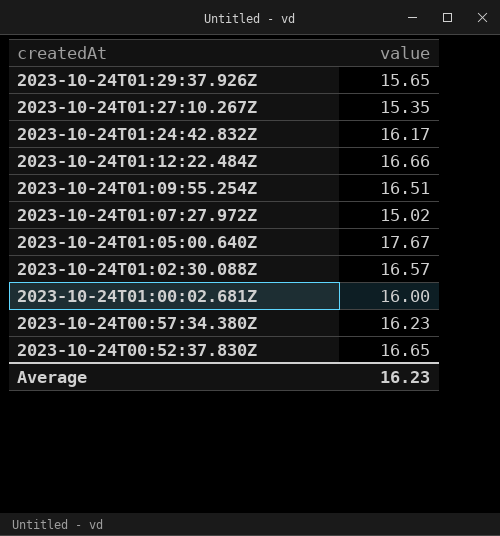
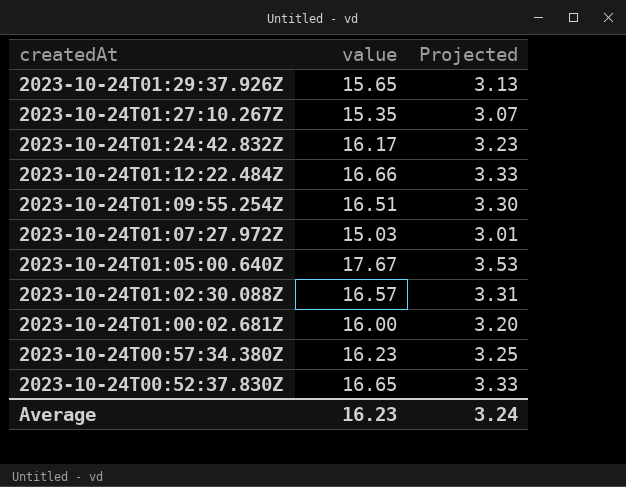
column Projected | formula: none -> [value] * 0.2
2023-10-24T01:07:27.972Z | value: 15.02 -> 15.03

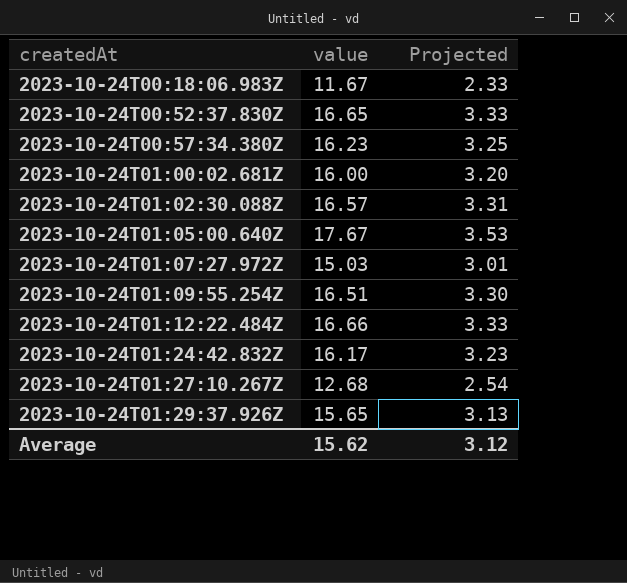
row order: createdAt descending -> createdAt ascending
row 2023-10-24T00:18:06.983Z: none -> 11.67 | 2.33
2023-10-24T01:27:10.267Z | value: 15.35 -> 12.68
2023-10-24T01:27:10.267Z | Projected: 3.07 -> 2.54
Average | value: 16.23 -> 15.62
Average | Projected: 3.24 -> 3.12

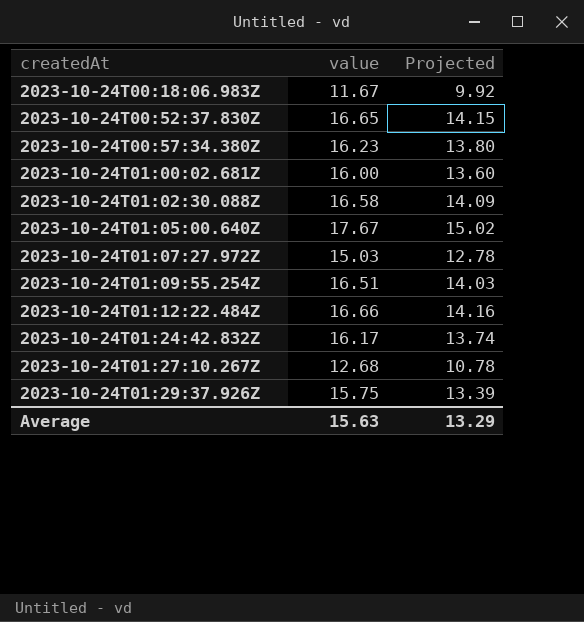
column Projected | formula: [value] * 0.2 -> [value] * 0.85
2023-10-24T01:02:30.088Z | value: 16.57 -> 16.58
2023-10-24T01:29:37.926Z | value: 15.65 -> 15.75
Average | value: 15.62 -> 15.63
Average | Projected: 3.12 -> 13.29

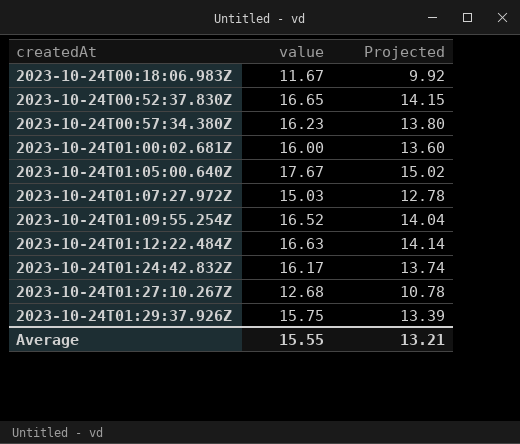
row 2023-10-24T01:02:30.088Z: 16.58 | 14.09 -> none
2023-10-24T01:09:55.254Z | value: 16.51 -> 16.52
2023-10-24T01:09:55.254Z | Projected: 14.03 -> 14.04
2023-10-24T01:12:22.484Z | value: 16.66 -> 16.63
2023-10-24T01:12:22.484Z | Projected: 14.16 -> 14.14
Average | value: 15.63 -> 15.55
Average | Projected: 13.29 -> 13.21

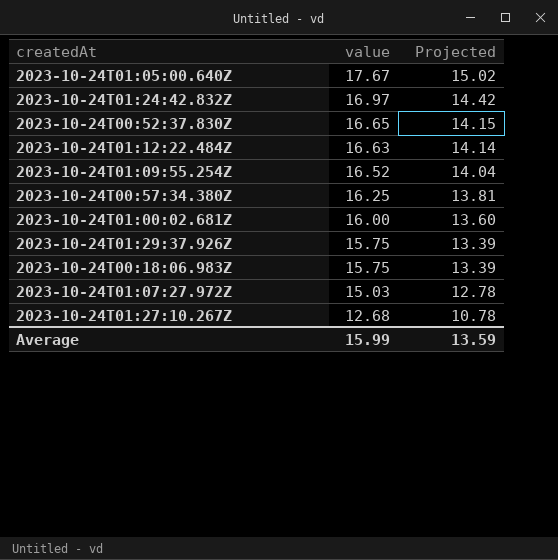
row order: createdAt ascending -> value descending
2023-10-24T01:24:42.832Z | value: 16.17 -> 16.97
2023-10-24T01:24:42.832Z | Projected: 13.74 -> 14.42
2023-10-24T00:57:34.380Z | value: 16.23 -> 16.25
2023-10-24T00:57:34.380Z | Projected: 13.80 -> 13.81
2023-10-24T00:18:06.983Z | value: 11.67 -> 15.75
2023-10-24T00:18:06.983Z | Projected: 9.92 -> 13.39
Average | value: 15.55 -> 15.99
Average | Projected: 13.21 -> 13.59

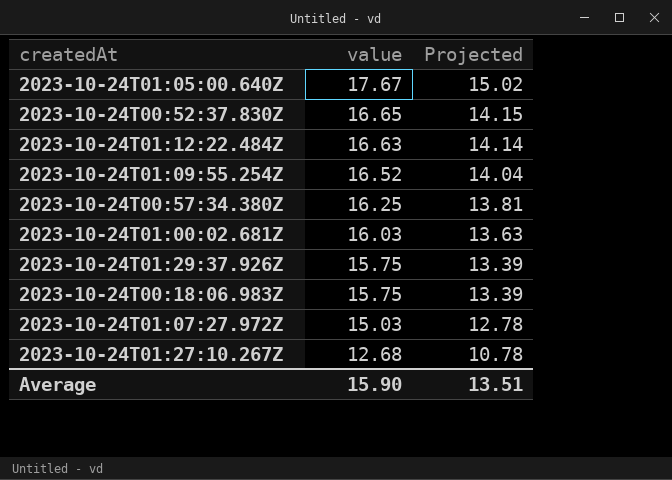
row 2023-10-24T01:24:42.832Z: 16.97 | 14.42 -> none
2023-10-24T01:00:02.681Z | value: 16.00 -> 16.03
2023-10-24T01:00:02.681Z | Projected: 13.60 -> 13.63
Average | value: 15.99 -> 15.90
Average | Projected: 13.59 -> 13.51

